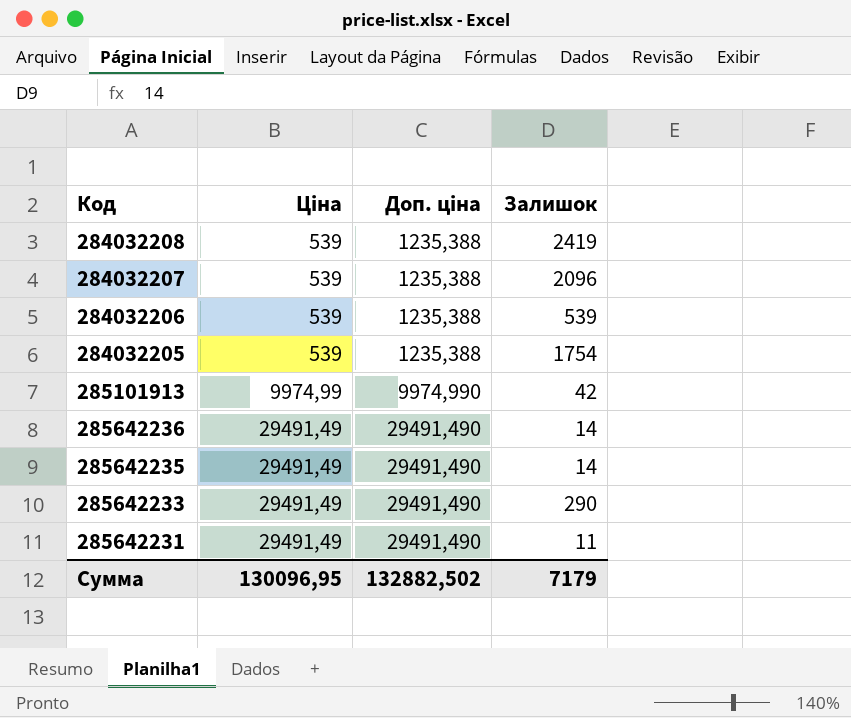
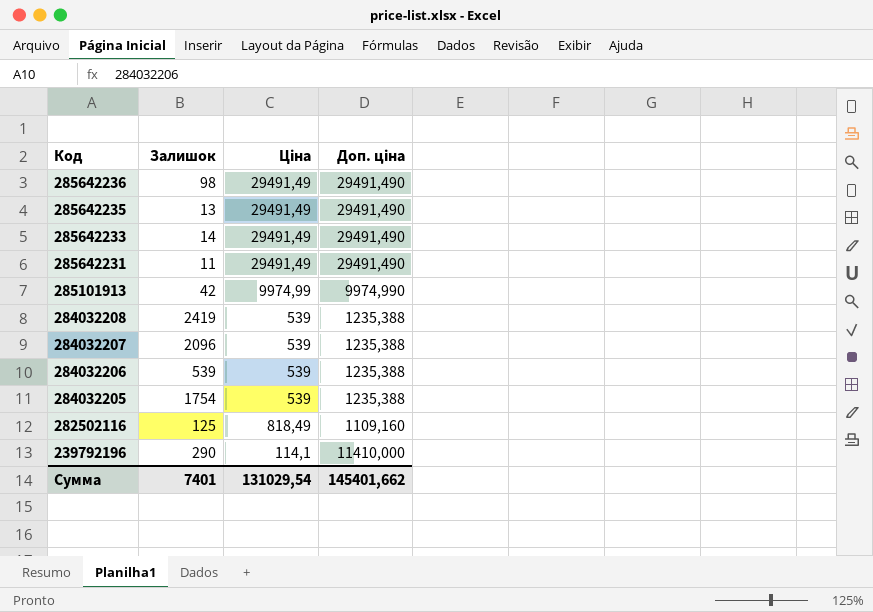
row order: Ціна ascending -> Код descending
column Залишок | position: 4 -> 2
285642236 | Залишок: 14 -> 98
285642235 | Залишок: 14 -> 13
285642233 | Залишок: 290 -> 14
row 282502116: none -> 125 | 818,49 | 1109,160
row 239792196: none -> 290 | 114,1 | 11410,000
Сумма | Залишок: 7179 -> 7401
Сумма | Ціна: 130096,95 -> 131029,54
Сумма | Доп. ціна: 132882,502 -> 145401,662

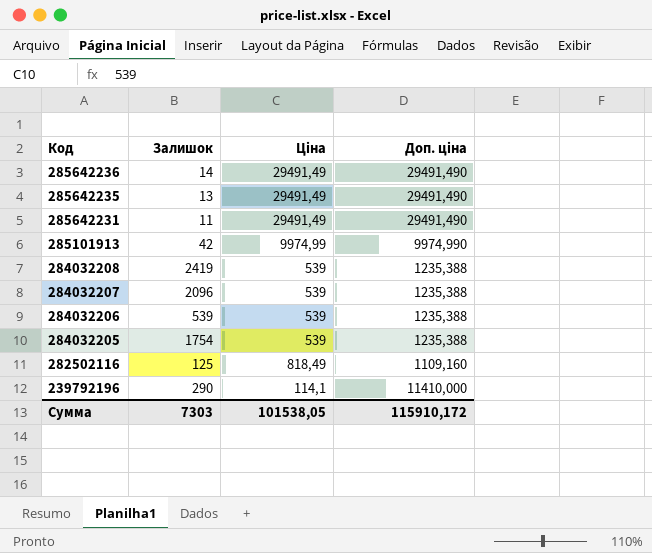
row 285642233: 14 | 29491,49 | 29491,490 -> none
285642236 | Залишок: 98 -> 14
Сумма | Залишок: 7401 -> 7303
Сумма | Ціна: 131029,54 -> 101538,05
Сумма | Доп. ціна: 145401,662 -> 115910,172

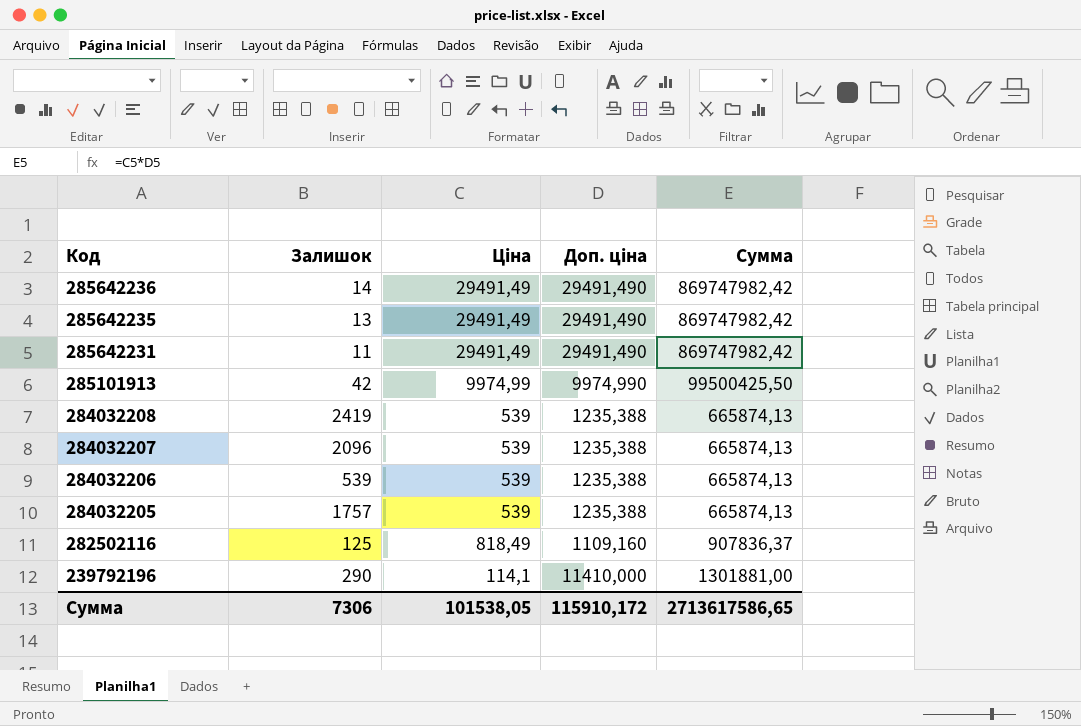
column Сумма | formula: none -> [Ціна] * [Доп. ціна]
284032205 | Залишок: 1754 -> 1757
Сумма | Залишок: 7303 -> 7306

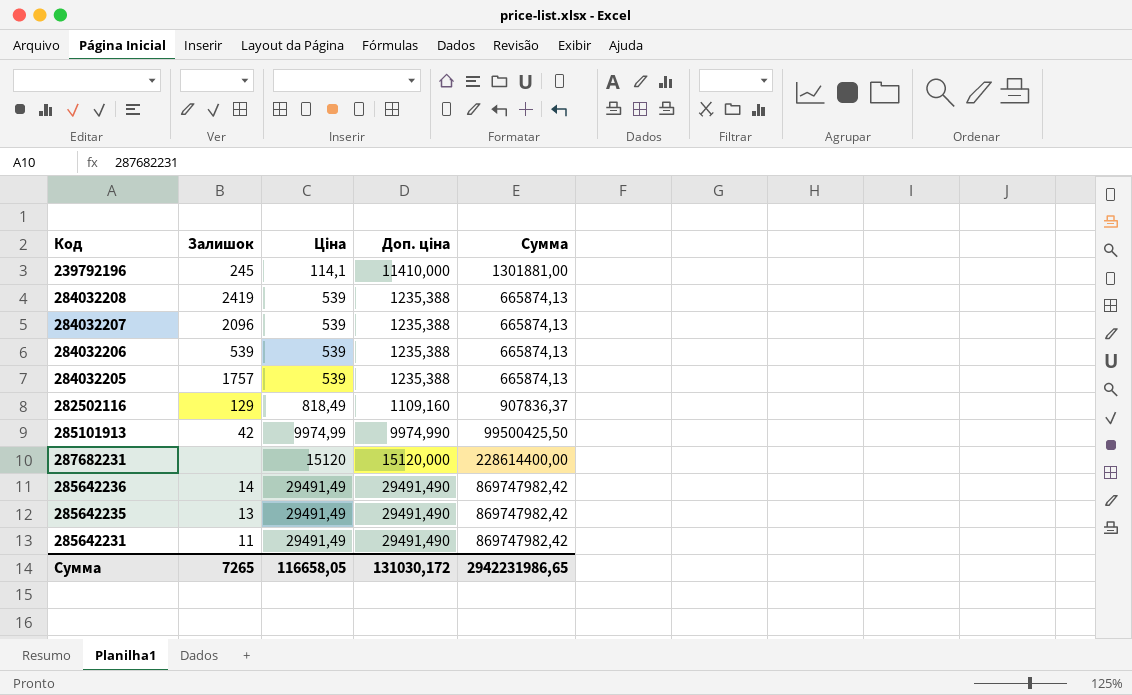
row order: Код descending -> Ціна ascending
239792196 | Залишок: 290 -> 245
282502116 | Залишок: 125 -> 129
row 287682231: none -> none | 15120 | 15120,000 | 228614400,00
Сумма | Залишок: 7306 -> 7265
Сумма | Ціна: 101538,05 -> 116658,05
Сумма | Доп. ціна: 115910,172 -> 131030,172
Сумма | Сумма: 2713617586,65 -> 2942231986,65

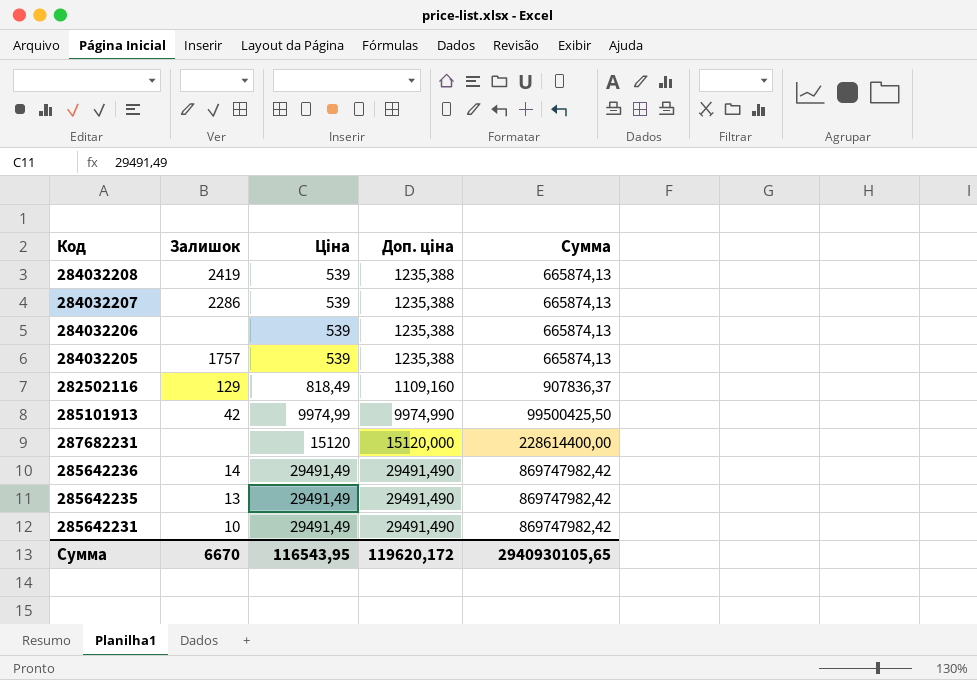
row 239792196: 245 | 114,1 | 11410,000 | 1301881,00 -> none
284032207 | Залишок: 2096 -> 2286
284032206 | Залишок: 539 -> none
285642231 | Залишок: 11 -> 10
Сумма | Залишок: 7265 -> 6670
Сумма | Ціна: 116658,05 -> 116543,95
Сумма | Доп. ціна: 131030,172 -> 119620,172
Сумма | Сумма: 2942231986,65 -> 2940930105,65

